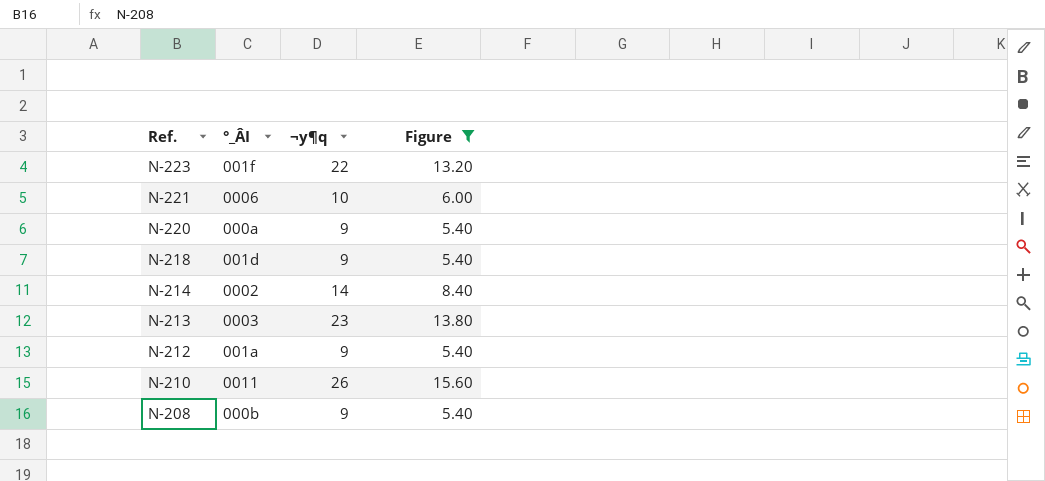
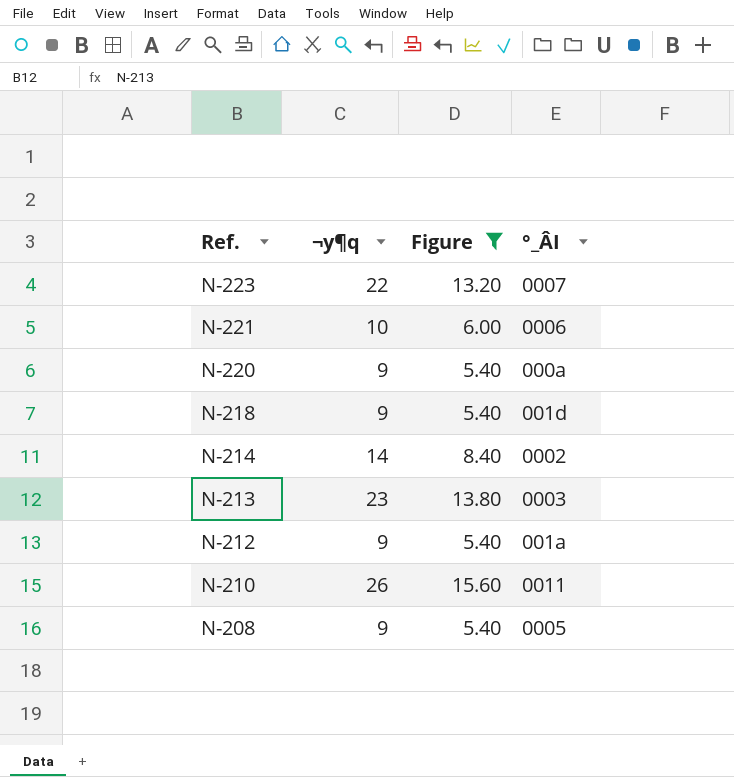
column °_ÂI | position: 2 -> 4
N-223 | °_ÂI: 001f -> 0007
N-208 | °_ÂI: 000b -> 0005

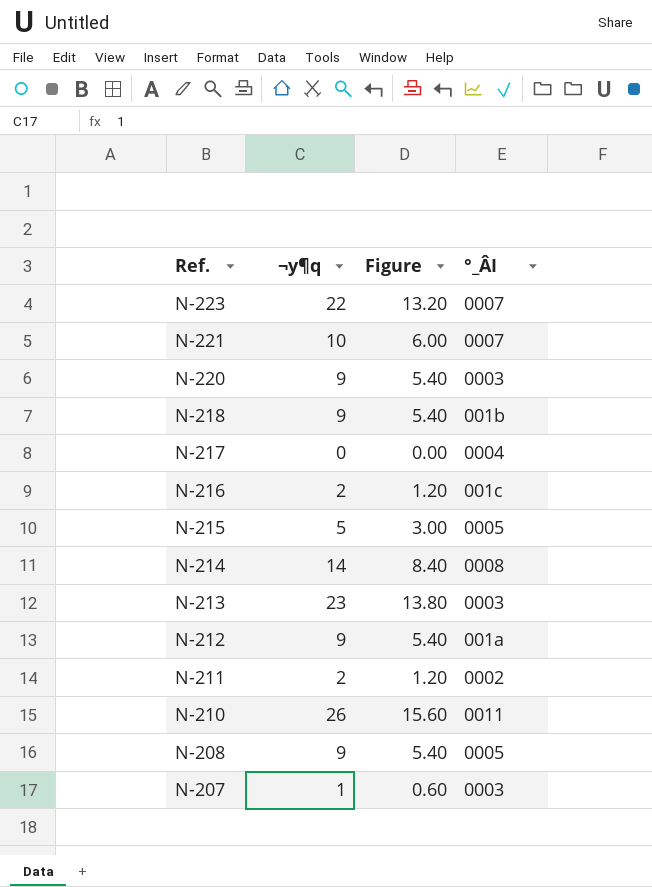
filter: Figure >= 5.40 -> none
N-221 | °_ÂI: 0006 -> 0007
N-220 | °_ÂI: 000a -> 0003
N-218 | °_ÂI: 001d -> 001b
N-214 | °_ÂI: 0002 -> 0008

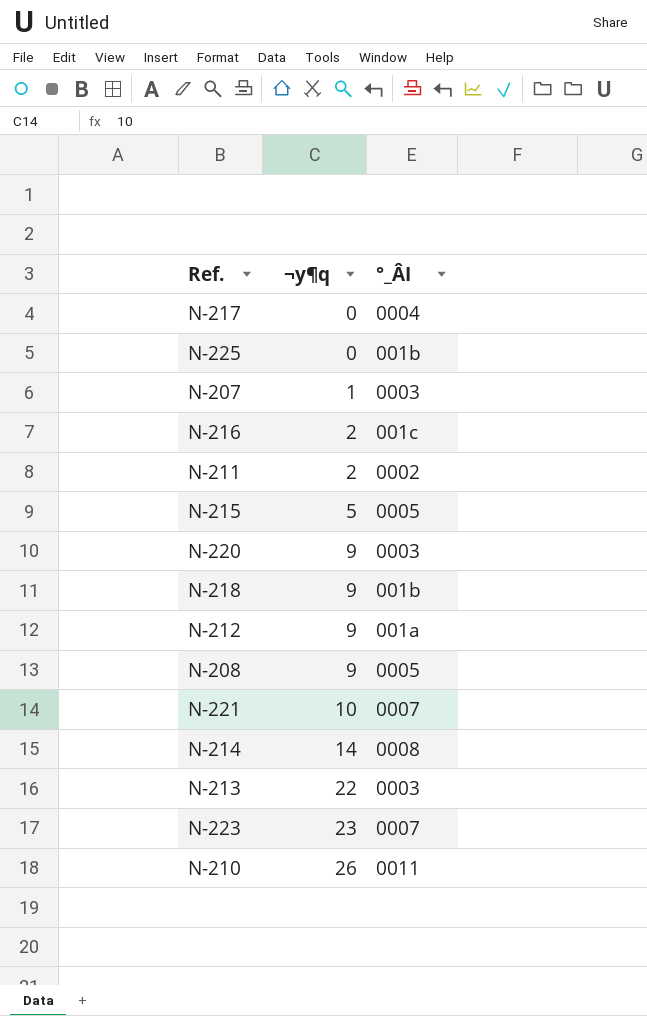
row order: Ref. descending -> ¬y¶q ascending
column Figure | formula: [¬y¶q] * 0.6 -> none
row N-225: none -> 0 | 001b
N-213 | ¬y¶q: 23 -> 22
N-223 | ¬y¶q: 22 -> 23

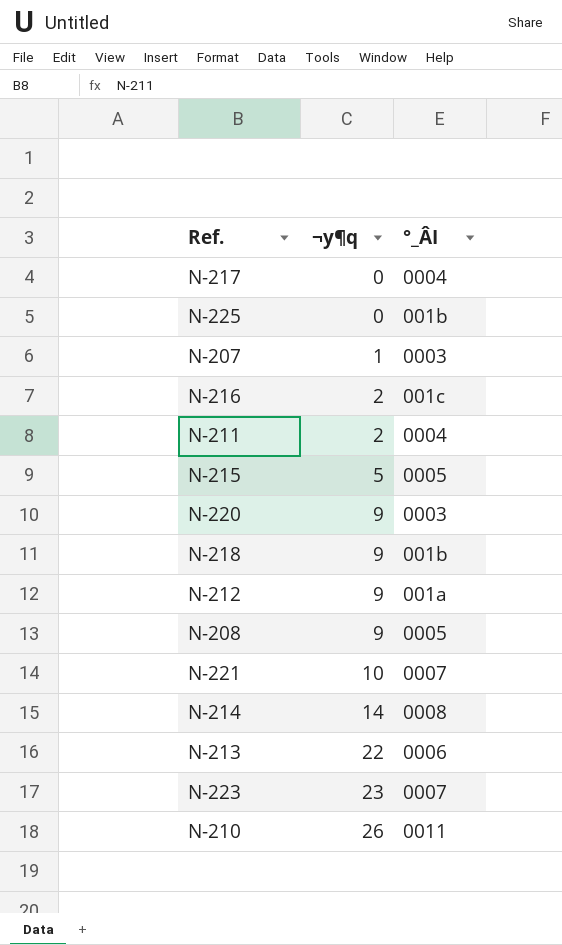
N-211 | °_ÂI: 0002 -> 0004
N-213 | °_ÂI: 0003 -> 0006

